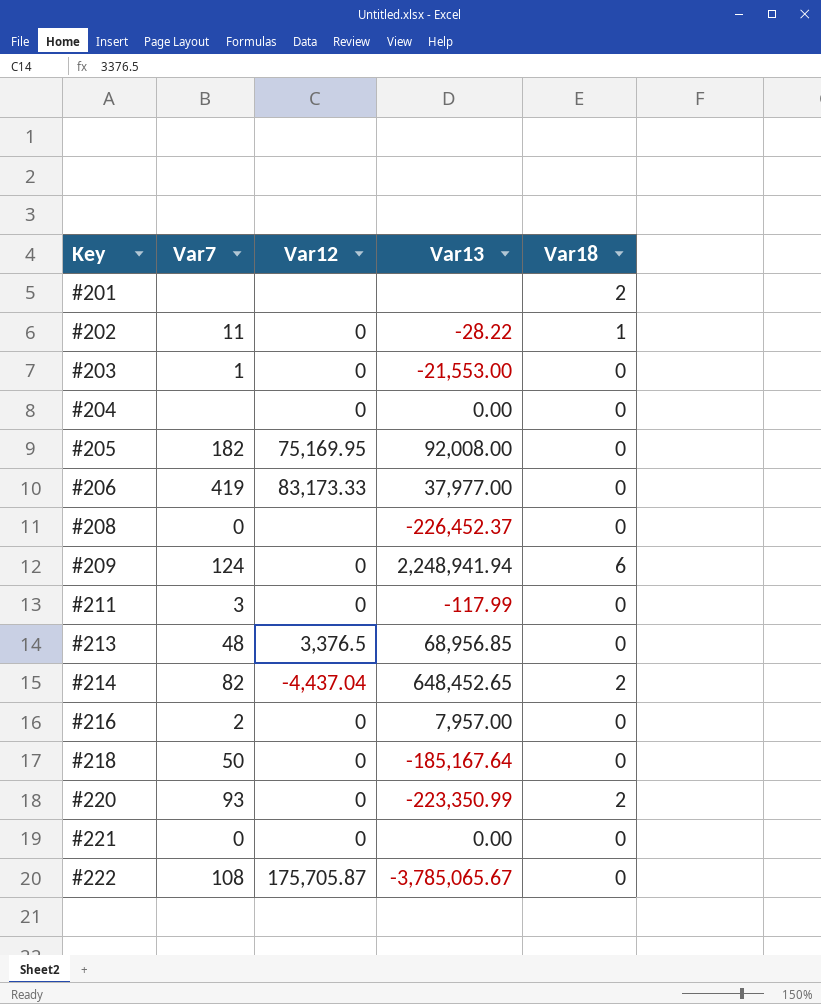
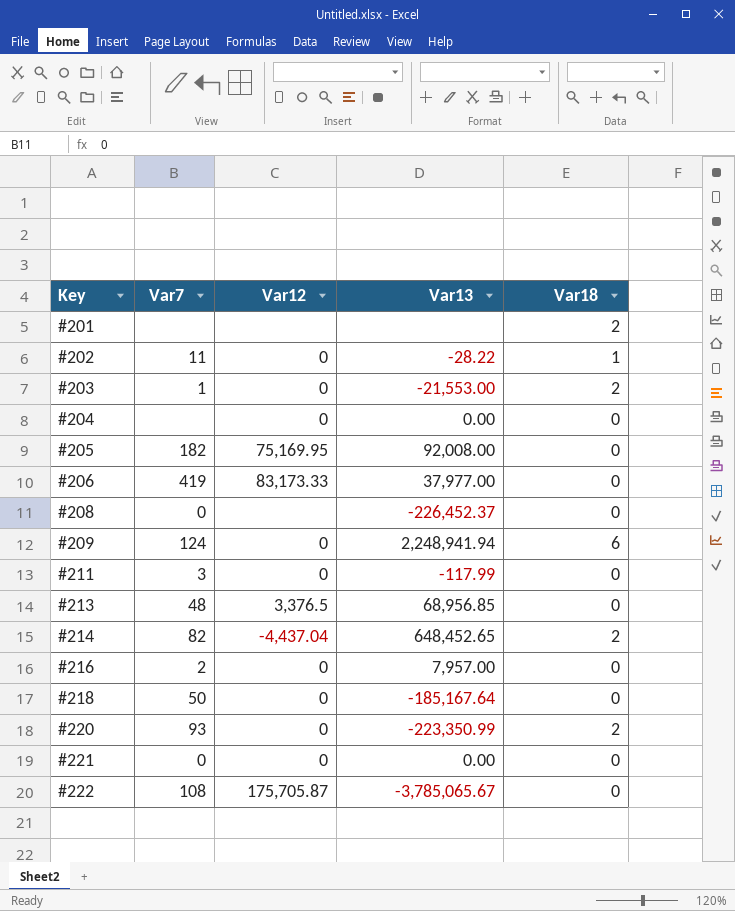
#203 | Var18: 0 -> 2

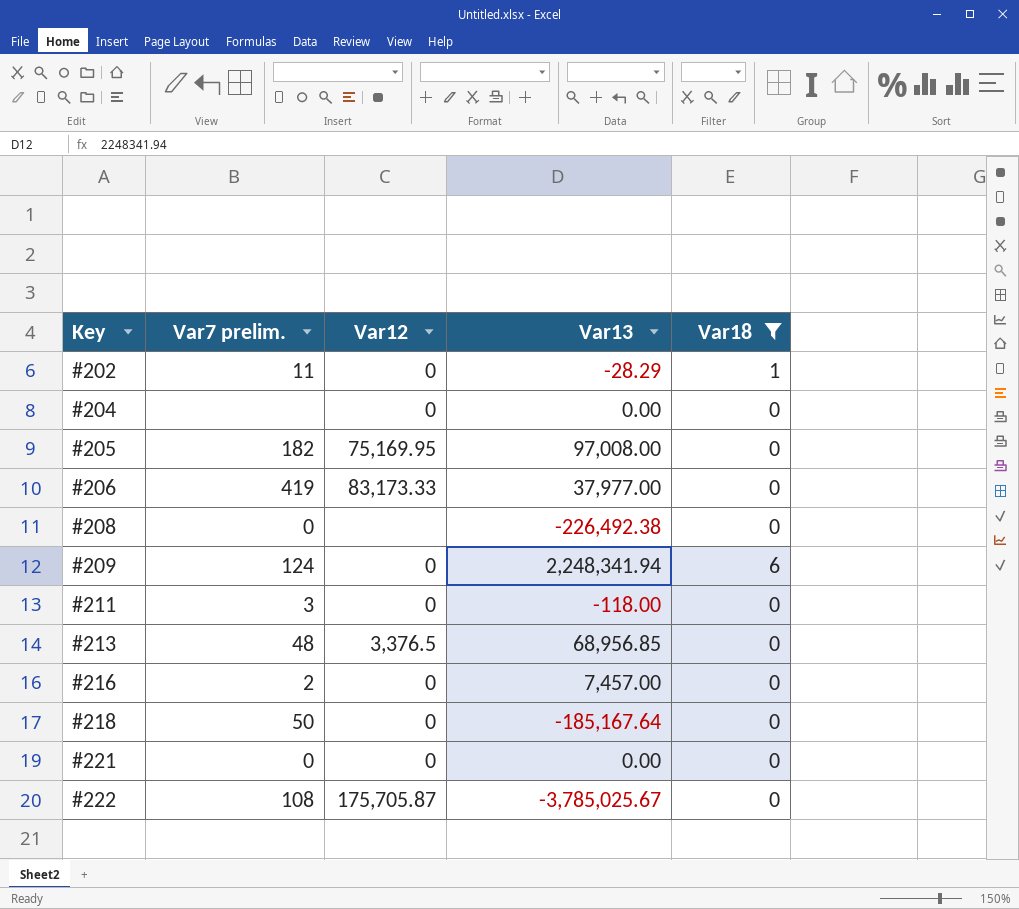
filter: none -> Var18 != 2
column name: Var7 -> Var7 prelim.
#202 | Var13: -28.22 -> -28.29
#205 | Var13: 92,008.00 -> 97,008.00
#208 | Var13: -226,452.37 -> -226,492.38
#209 | Var13: 2,248,941.94 -> 2,248,341.94
#211 | Var13: -117.99 -> -118.00
#216 | Var13: 7,957.00 -> 7,457.00
#222 | Var13: -3,785,065.67 -> -3,785,025.67

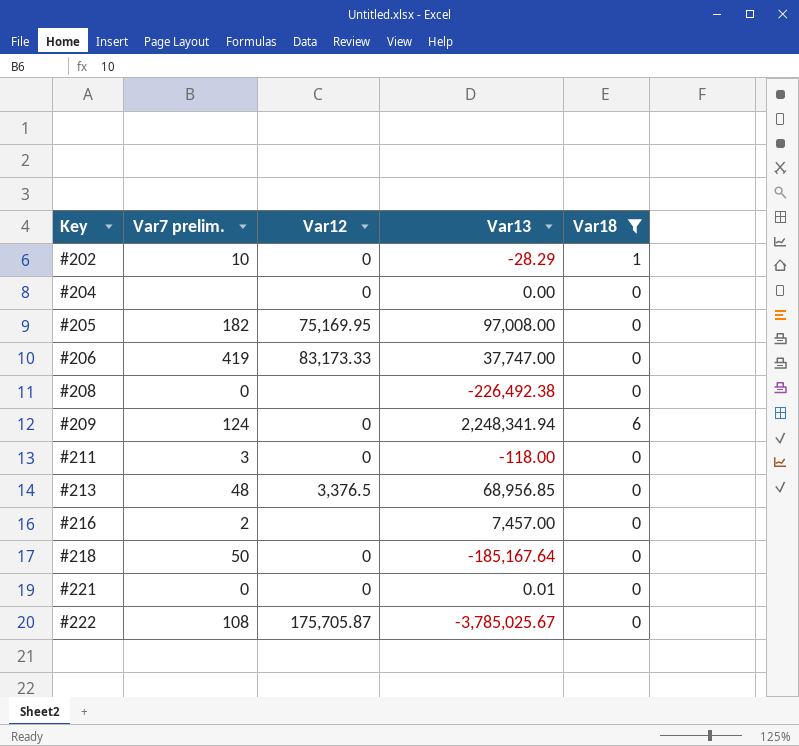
#202 | Var7 prelim.: 11 -> 10
#206 | Var13: 37,977.00 -> 37,747.00
#216 | Var12: 0 -> none
#221 | Var13: 0.00 -> 0.01

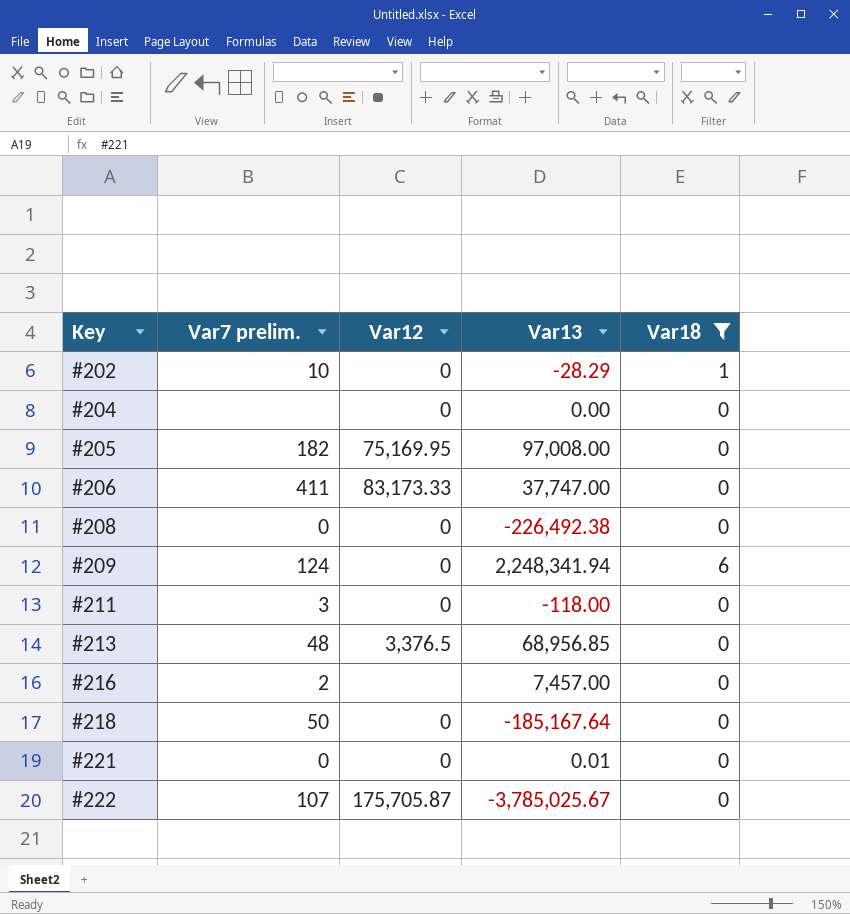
#206 | Var7 prelim.: 419 -> 411
#208 | Var12: none -> 0
#222 | Var7 prelim.: 108 -> 107

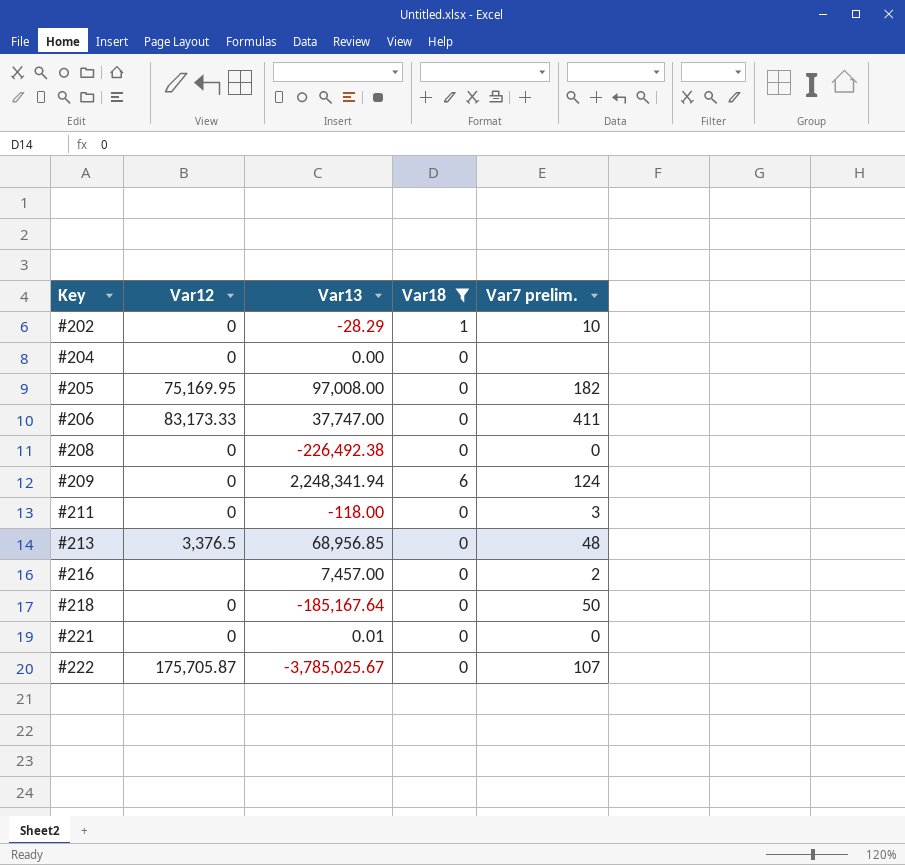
column Var7 prelim. | position: 2 -> 5

